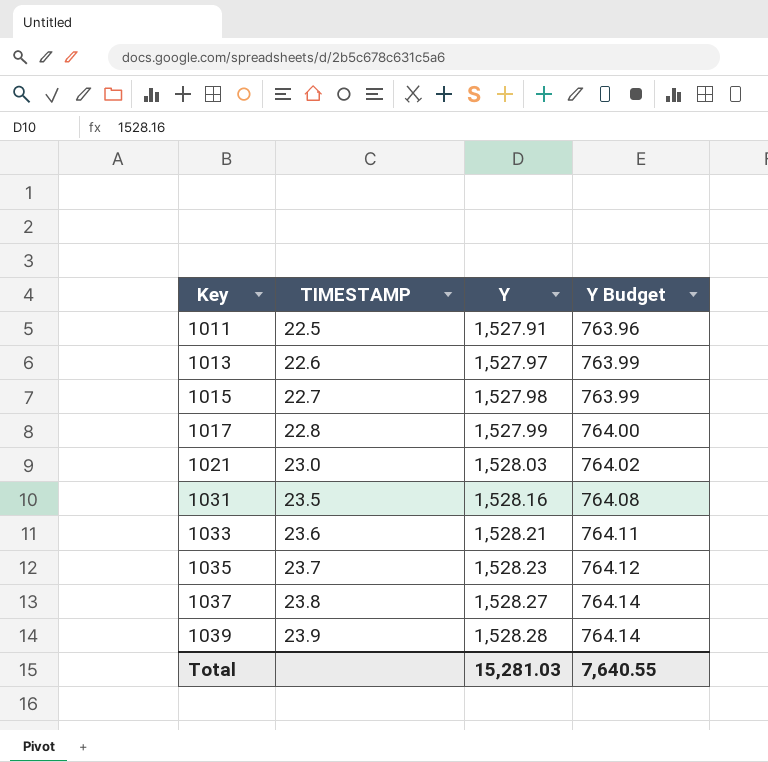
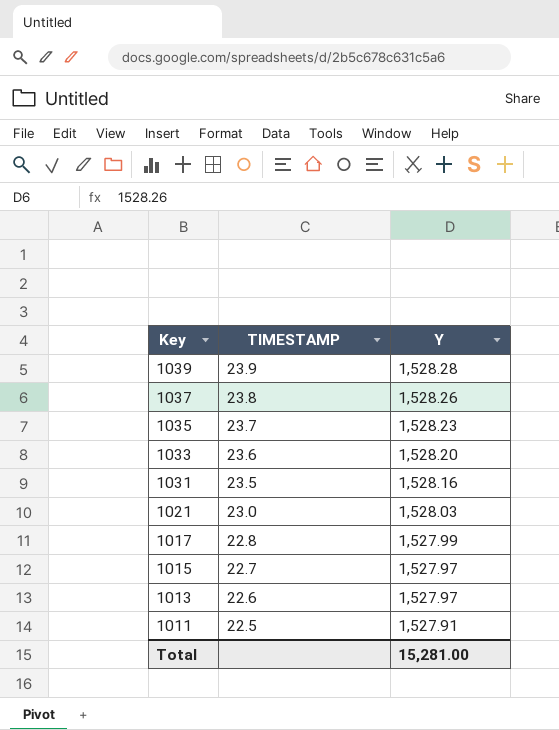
row order: Key ascending -> Key descending
column Y Budget | formula: [Y] * 0.5 -> none
1037 | Y: 1,528.27 -> 1,528.26
1033 | Y: 1,528.21 -> 1,528.20
1015 | Y: 1,527.98 -> 1,527.97
Total | Y: 15,281.03 -> 15,281.00

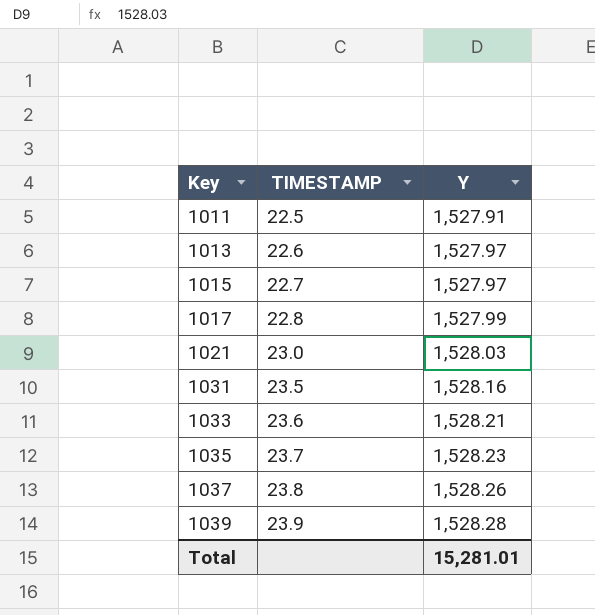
row order: Key descending -> Key ascending
1033 | Y: 1,528.20 -> 1,528.21
Total | Y: 15,281.00 -> 15,281.01

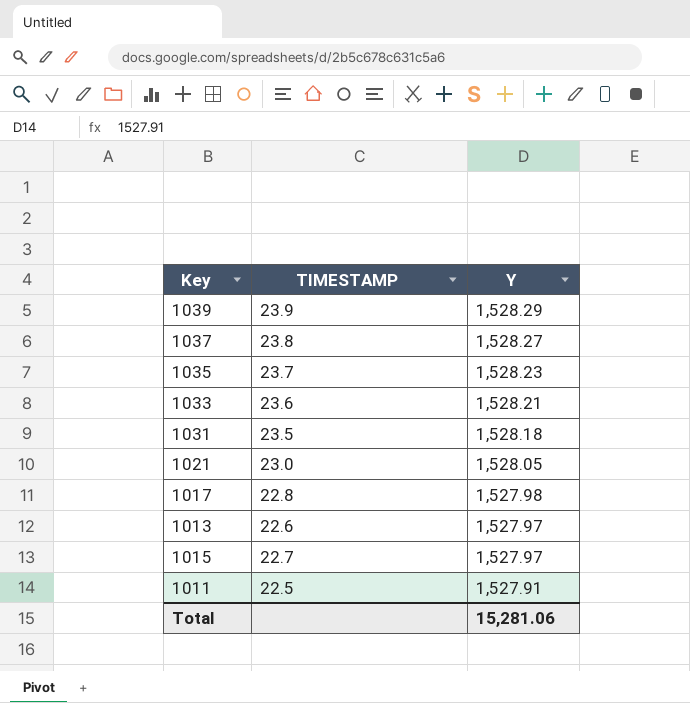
row order: Key ascending -> Y descending
1039 | Y: 1,528.28 -> 1,528.29
1037 | Y: 1,528.26 -> 1,528.27
1031 | Y: 1,528.16 -> 1,528.18
1021 | Y: 1,528.03 -> 1,528.05
1017 | Y: 1,527.99 -> 1,527.98
Total | Y: 15,281.01 -> 15,281.06

